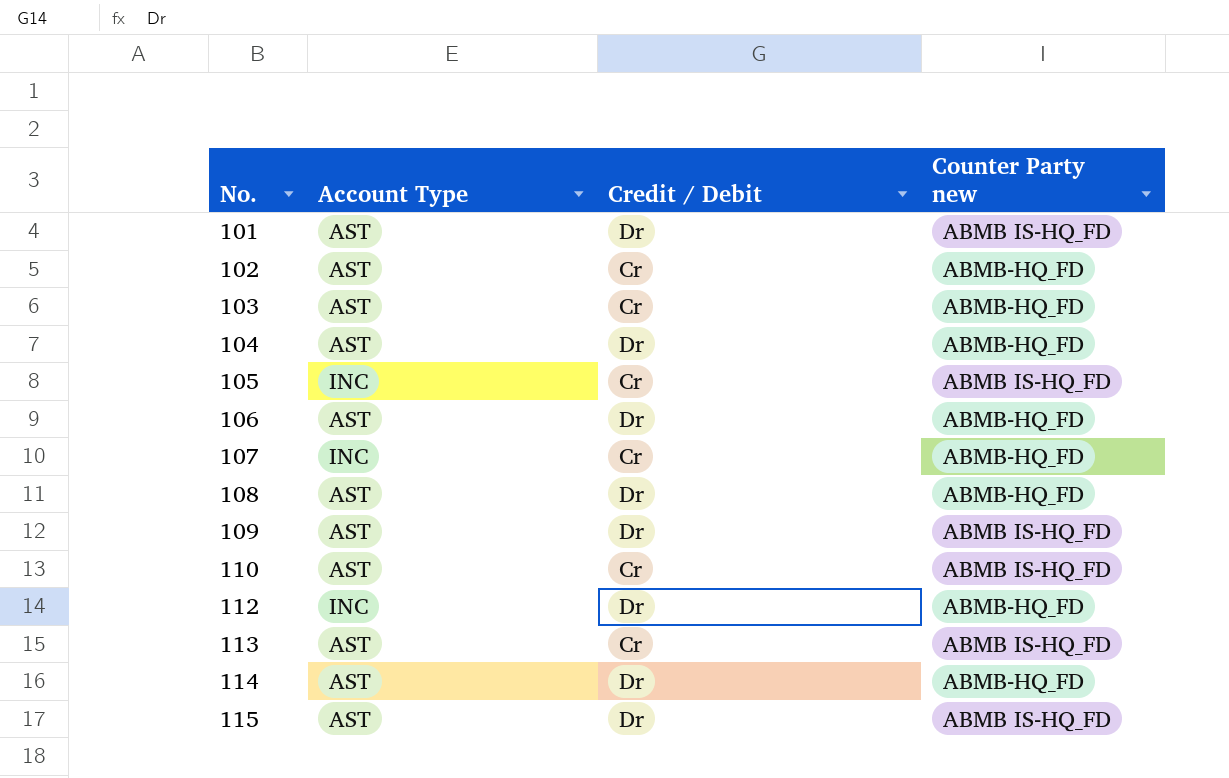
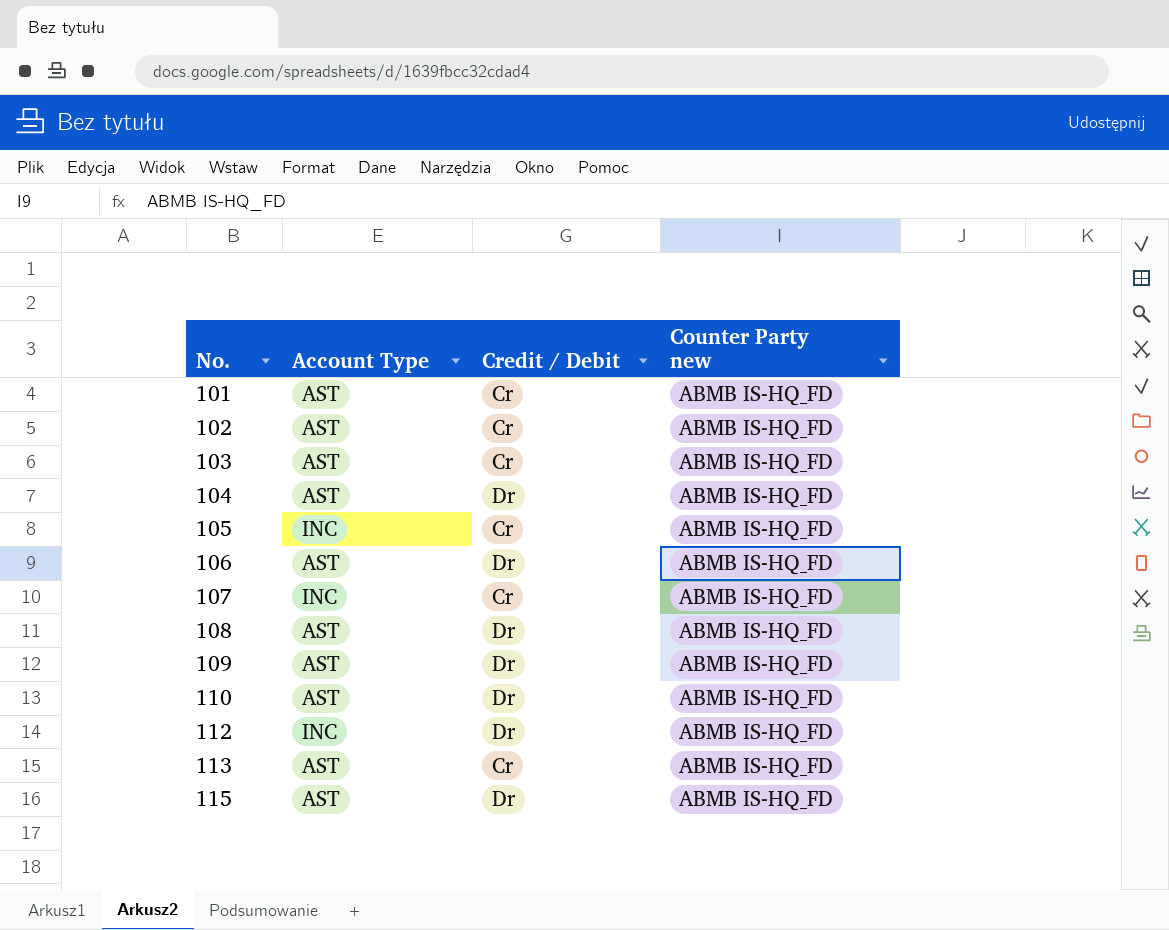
row 114: AST | Dr | ABMB-HQ_FD -> none
101 | Credit / Debit: Dr -> Cr
102 | Counter Party new: ABMB-HQ_FD -> ABMB IS-HQ_FD
103 | Counter Party new: ABMB-HQ_FD -> ABMB IS-HQ_FD
104 | Counter Party new: ABMB-HQ_FD -> ABMB IS-HQ_FD
106 | Counter Party new: ABMB-HQ_FD -> ABMB IS-HQ_FD
107 | Counter Party new: ABMB-HQ_FD -> ABMB IS-HQ_FD
108 | Counter Party new: ABMB-HQ_FD -> ABMB IS-HQ_FD
110 | Credit / Debit: Cr -> Dr
112 | Counter Party new: ABMB-HQ_FD -> ABMB IS-HQ_FD

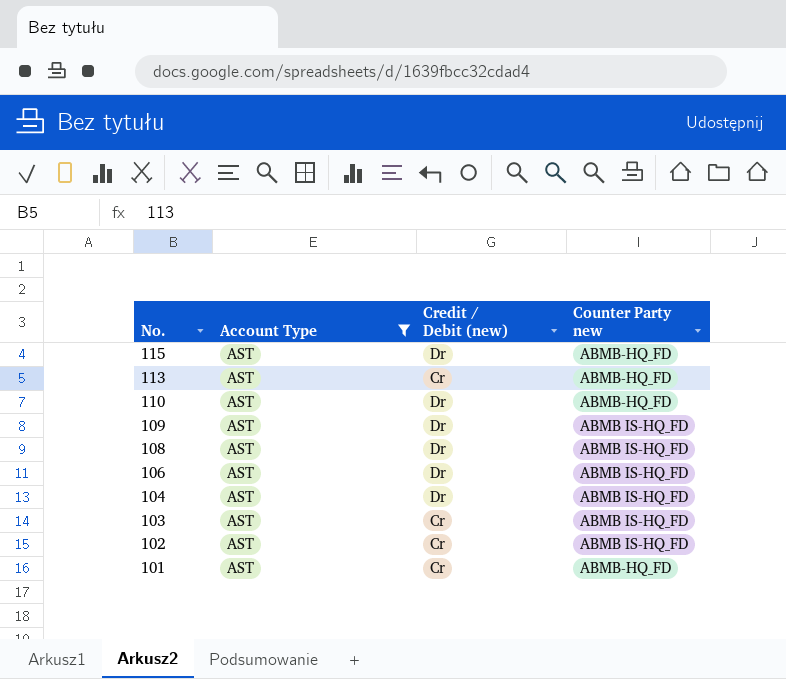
filter: none -> Account Type = AST
row order: No. ascending -> No. descending
column name: Credit / Debit -> Credit / Debit (new)
115 | Counter Party new: ABMB IS-HQ_FD -> ABMB-HQ_FD
113 | Counter Party new: ABMB IS-HQ_FD -> ABMB-HQ_FD
110 | Counter Party new: ABMB IS-HQ_FD -> ABMB-HQ_FD
101 | Counter Party new: ABMB IS-HQ_FD -> ABMB-HQ_FD

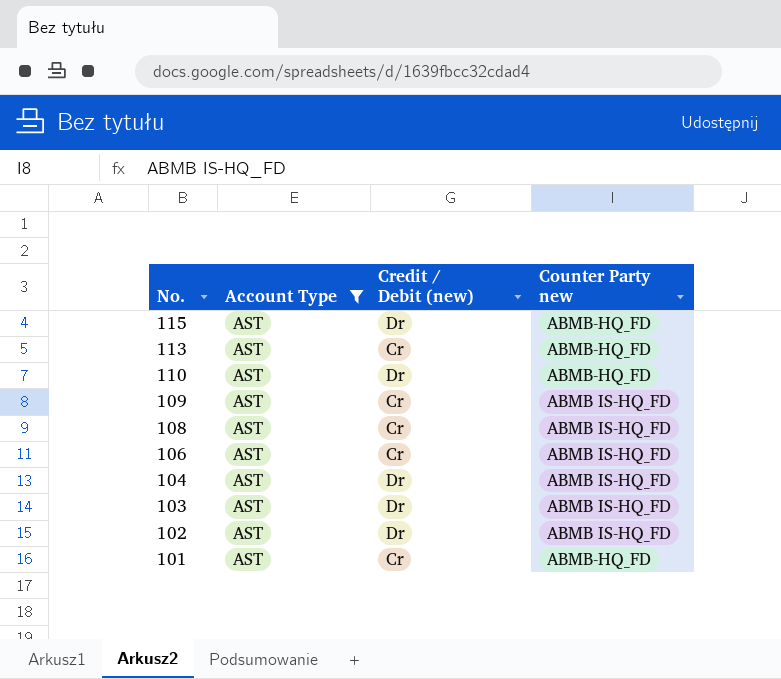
109 | Credit / Debit (new): Dr -> Cr
108 | Credit / Debit (new): Dr -> Cr
106 | Credit / Debit (new): Dr -> Cr
103 | Credit / Debit (new): Cr -> Dr
102 | Credit / Debit (new): Cr -> Dr

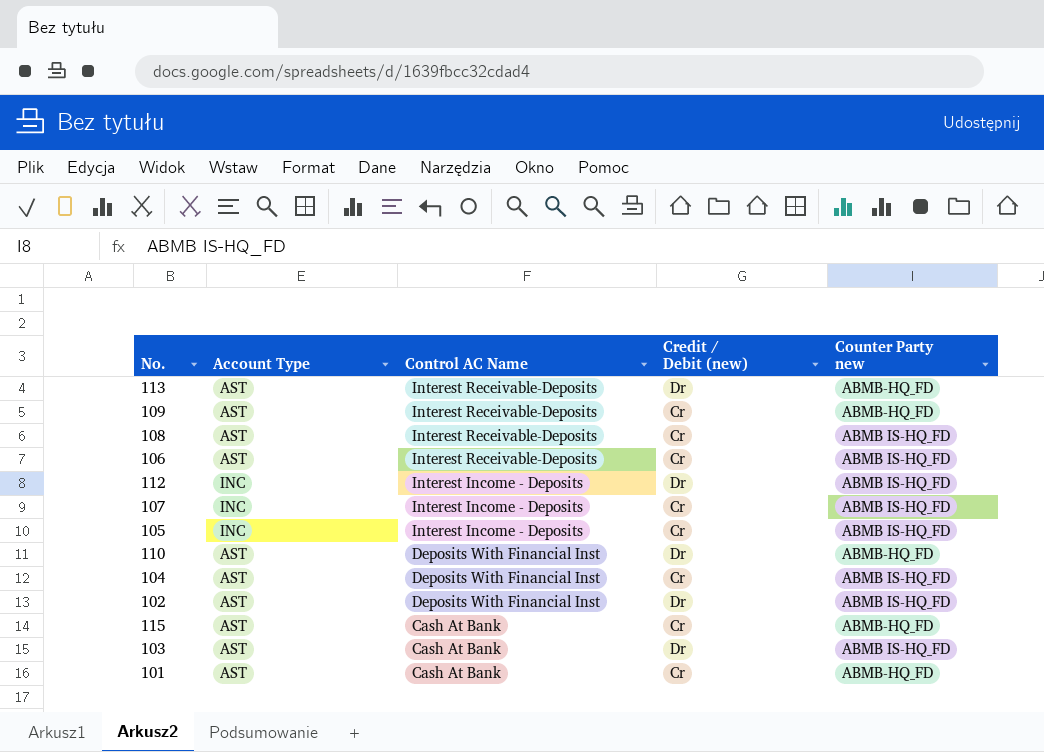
filter: Account Type = AST -> none
row order: No. descending -> Control AC Name descending
column Control AC Name | position: none -> 3
113 | Credit / Debit (new): Cr -> Dr
109 | Counter Party new: ABMB IS-HQ_FD -> ABMB-HQ_FD
104 | Credit / Debit (new): Dr -> Cr
115 | Credit / Debit (new): Dr -> Cr

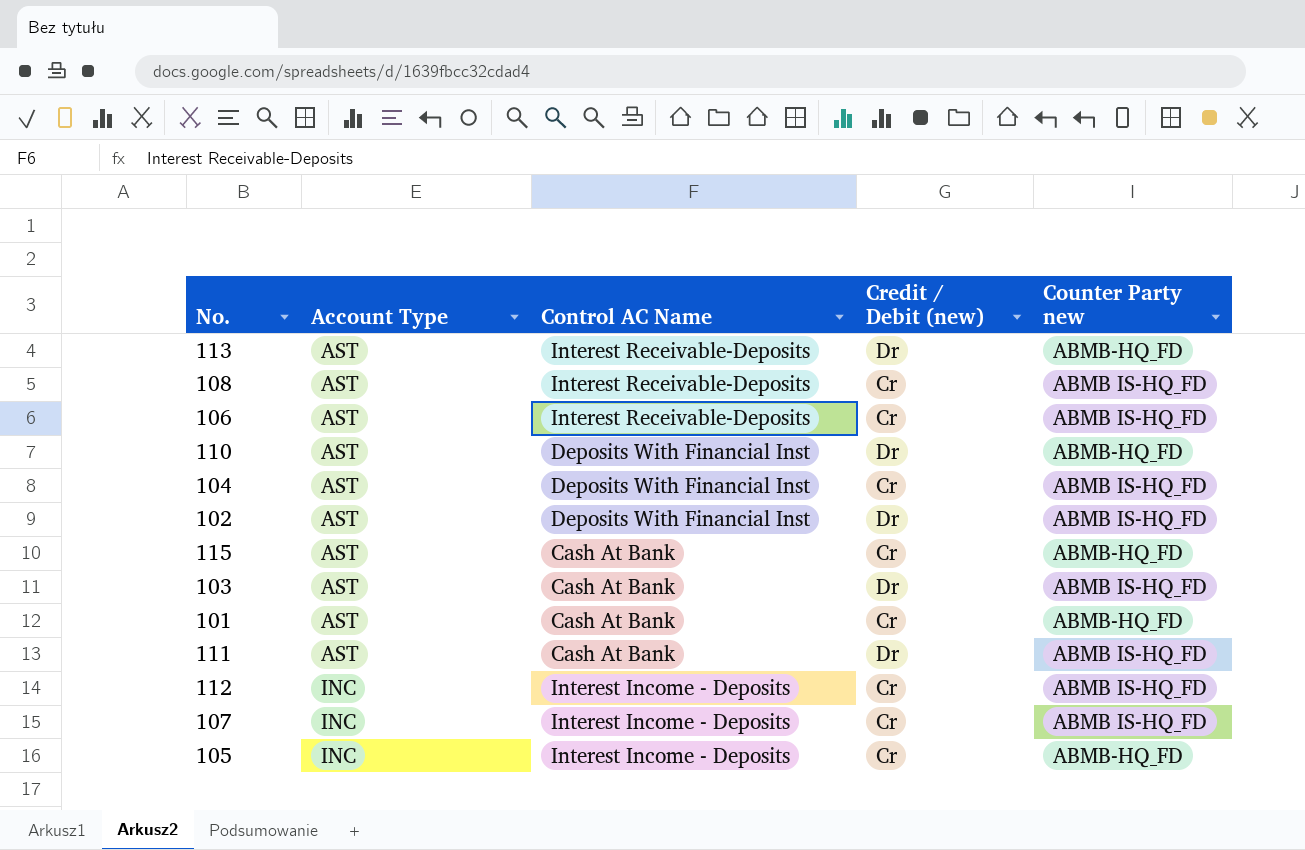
row order: Control AC Name descending -> Account Type ascending
row 109: AST | Interest Receivable-Deposits | Cr | ABMB-HQ_FD -> none
row 111: none -> AST | Cash At Bank | Dr | ABMB IS-HQ_FD
112 | Credit / Debit (new): Dr -> Cr
105 | Counter Party new: ABMB IS-HQ_FD -> ABMB-HQ_FD

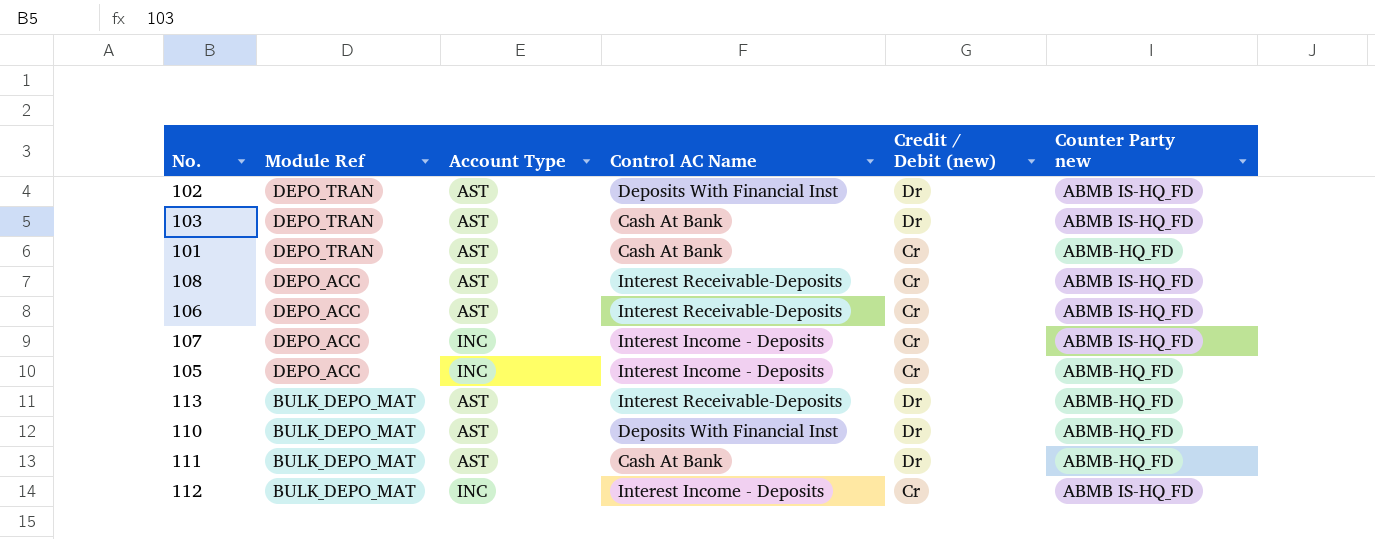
row order: Account Type ascending -> Module Ref descending
column Module Ref | position: none -> 2
row 104: AST | Deposits With Financial Inst | Cr | ABMB IS-HQ_FD -> none
row 115: AST | Cash At Bank | Cr | ABMB-HQ_FD -> none
111 | Counter Party new: ABMB IS-HQ_FD -> ABMB-HQ_FD

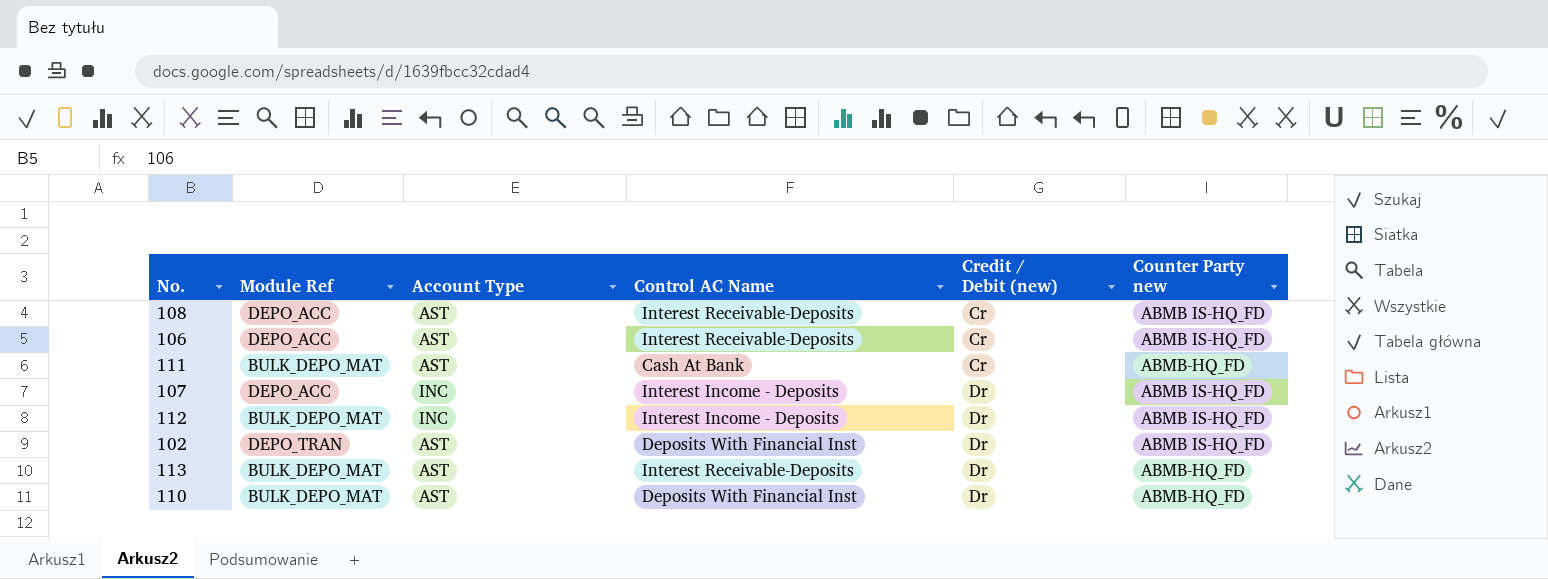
row order: Module Ref descending -> Credit / Debit (new) ascending
row 103: DEPO_TRAN | AST | Cash At Bank | Dr | ABMB IS-HQ_FD -> none
row 101: DEPO_TRAN | AST | Cash At Bank | Cr | ABMB-HQ_FD -> none
row 105: DEPO_ACC | INC | Interest Income - Deposits | Cr | ABMB-HQ_FD -> none
111 | Credit / Debit (new): Dr -> Cr
107 | Credit / Debit (new): Cr -> Dr
112 | Credit / Debit (new): Cr -> Dr

